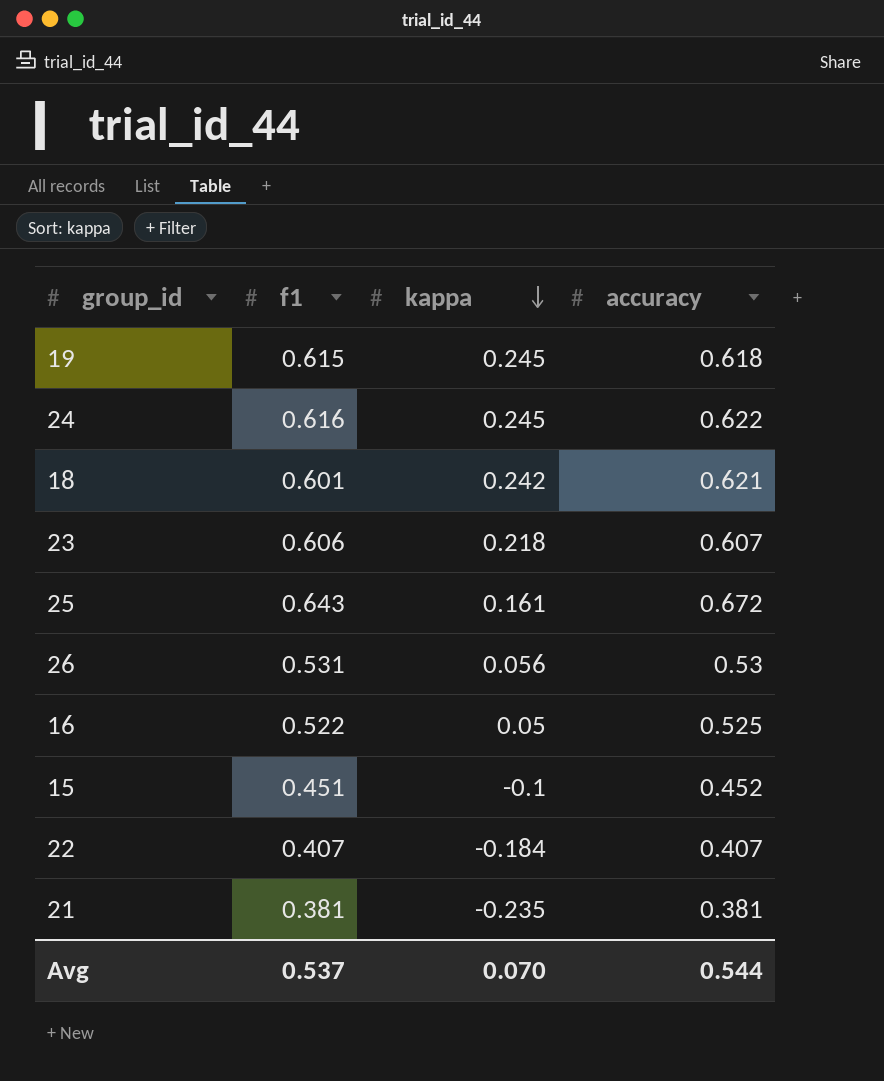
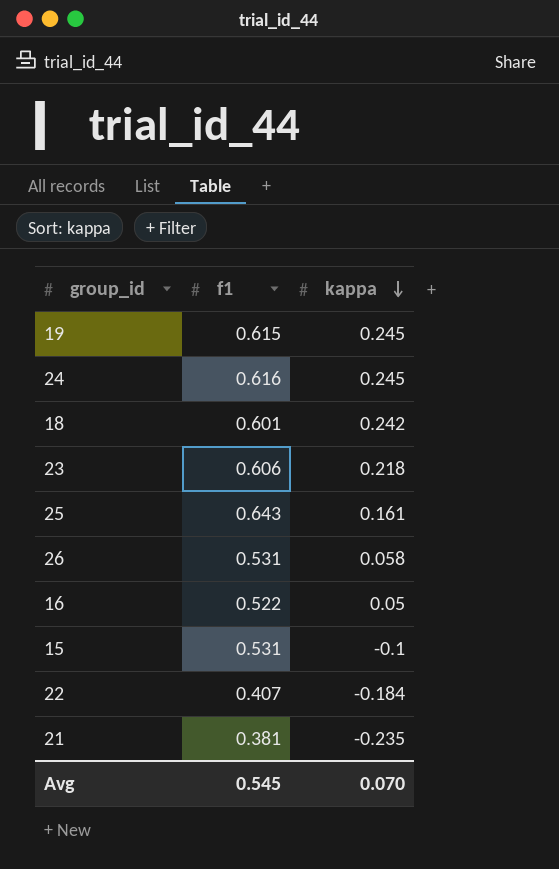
column accuracy | position: 4 -> none
26 | kappa: 0.056 -> 0.058
15 | f1: 0.451 -> 0.531
Avg | f1: 0.537 -> 0.545

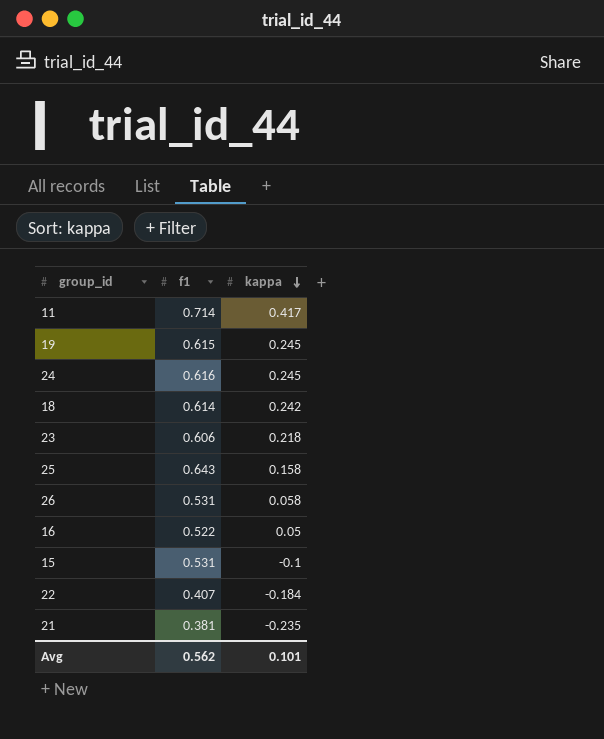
row 11: none -> 0.714 | 0.417
18 | f1: 0.601 -> 0.614
25 | kappa: 0.161 -> 0.158
Avg | f1: 0.545 -> 0.562
Avg | kappa: 0.070 -> 0.101

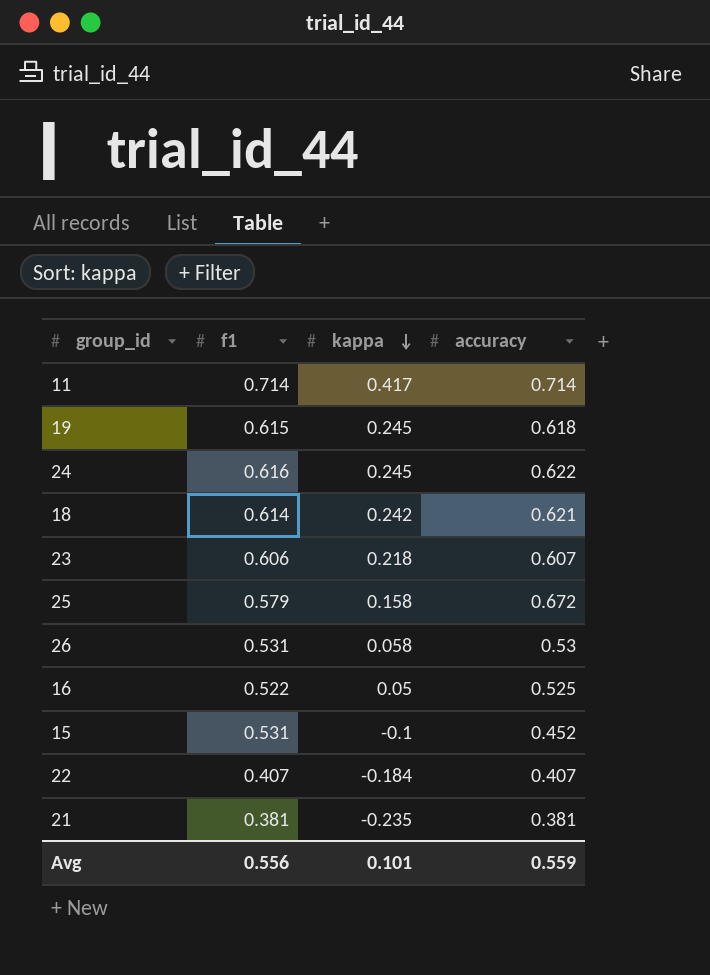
column accuracy | position: none -> 4
25 | f1: 0.643 -> 0.579
Avg | f1: 0.562 -> 0.556

